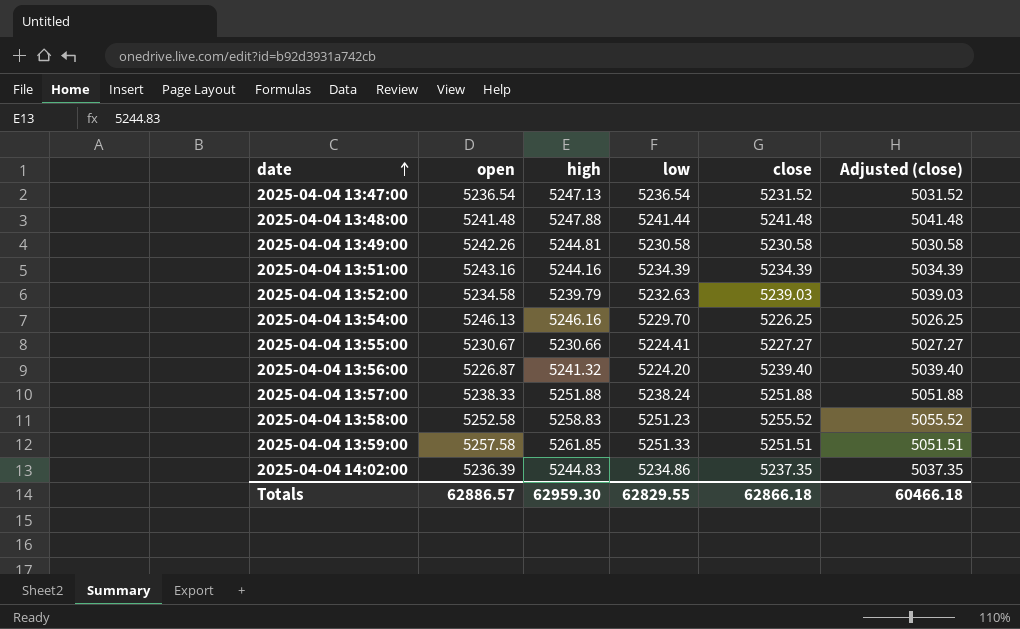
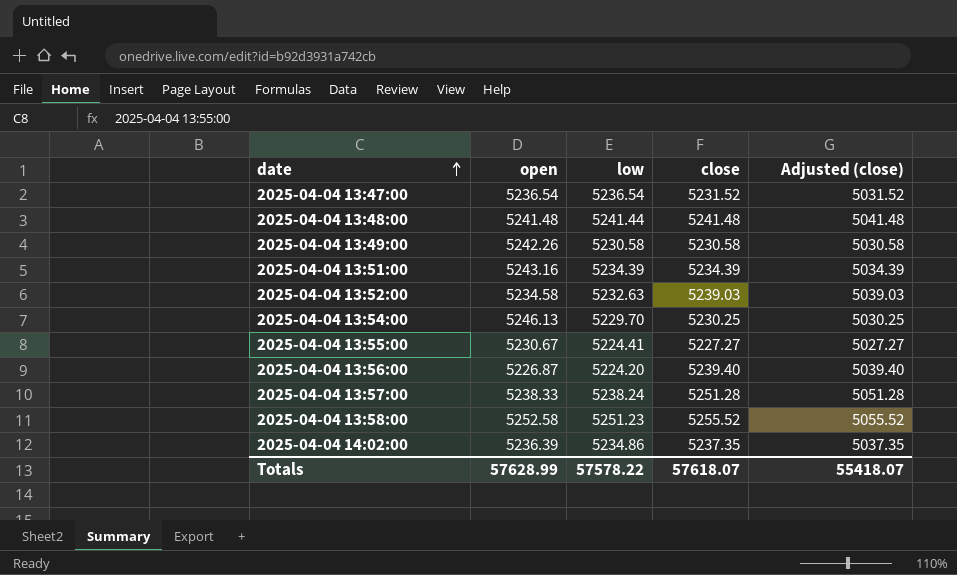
column high | position: 3 -> none
row 2025-04-04 13:59:00: 5257.58 | 5261.85 | 5251.33 | 5251.51 | 5051.51 -> none
2025-04-04 13:54:00 | close: 5226.25 -> 5230.25
2025-04-04 13:54:00 | Adjusted (close): 5026.25 -> 5030.25
2025-04-04 13:57:00 | close: 5251.88 -> 5251.28
2025-04-04 13:57:00 | Adjusted (close): 5051.88 -> 5051.28
Totals | open: 62886.57 -> 57628.99
Totals | low: 62829.55 -> 57578.22
Totals | close: 62866.18 -> 57618.07
Totals | Adjusted (close): 60466.18 -> 55418.07

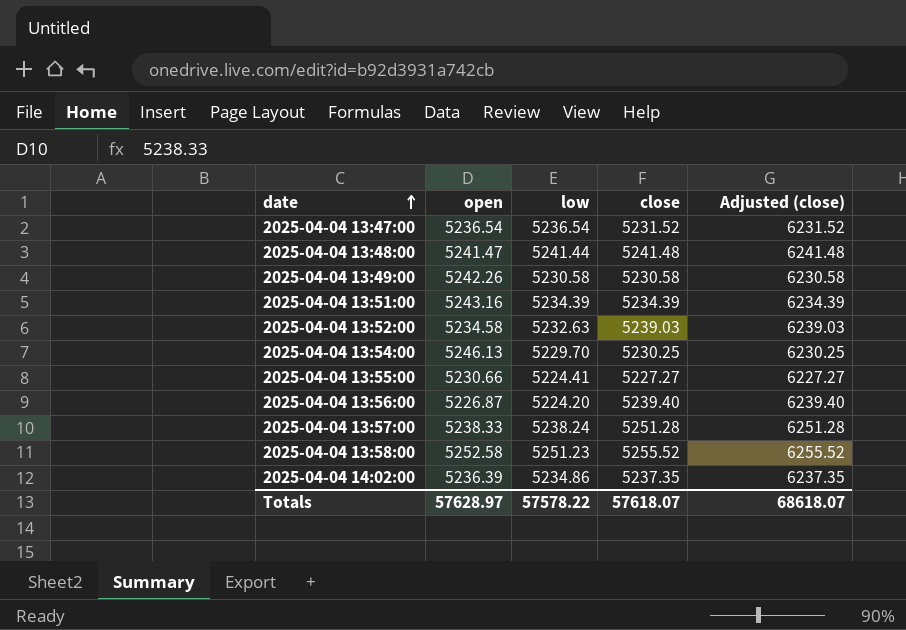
column Adjusted (close) | formula: [close] - 200 -> [close] + 1000
2025-04-04 13:48:00 | open: 5241.48 -> 5241.47
2025-04-04 13:55:00 | open: 5230.67 -> 5230.66
Totals | open: 57628.99 -> 57628.97
Totals | Adjusted (close): 55418.07 -> 68618.07

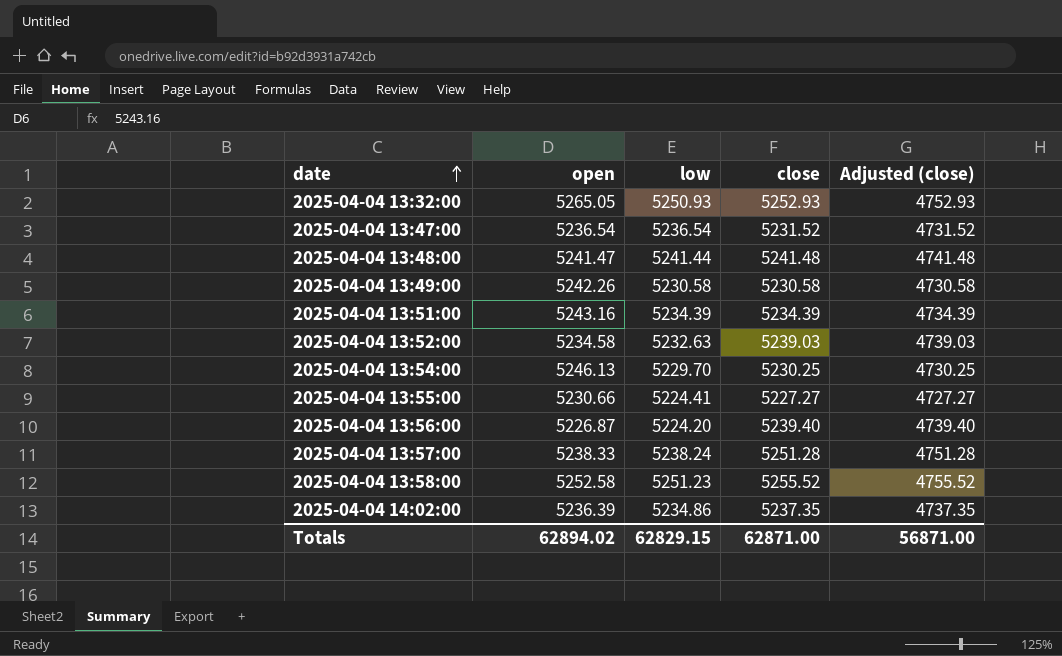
column Adjusted (close) | formula: [close] + 1000 -> [close] - 500
row 2025-04-04 13:32:00: none -> 5265.05 | 5250.93 | 5252.93 | 4752.93
Totals | open: 57628.97 -> 62894.02
Totals | low: 57578.22 -> 62829.15
Totals | close: 57618.07 -> 62871.00
Totals | Adjusted (close): 68618.07 -> 56871.00

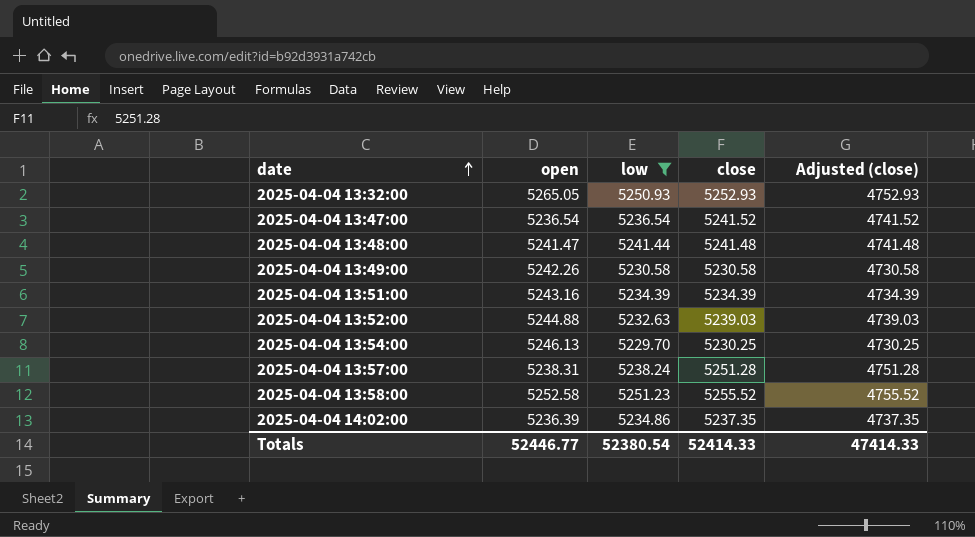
filter: none -> low >= 5229.70
2025-04-04 13:47:00 | close: 5231.52 -> 5241.52
2025-04-04 13:47:00 | Adjusted (close): 4731.52 -> 4741.52
2025-04-04 13:52:00 | open: 5234.58 -> 5244.88
2025-04-04 13:57:00 | open: 5238.33 -> 5238.31
Totals | open: 62894.02 -> 52446.77
Totals | low: 62829.15 -> 52380.54
Totals | close: 62871.00 -> 52414.33
Totals | Adjusted (close): 56871.00 -> 47414.33

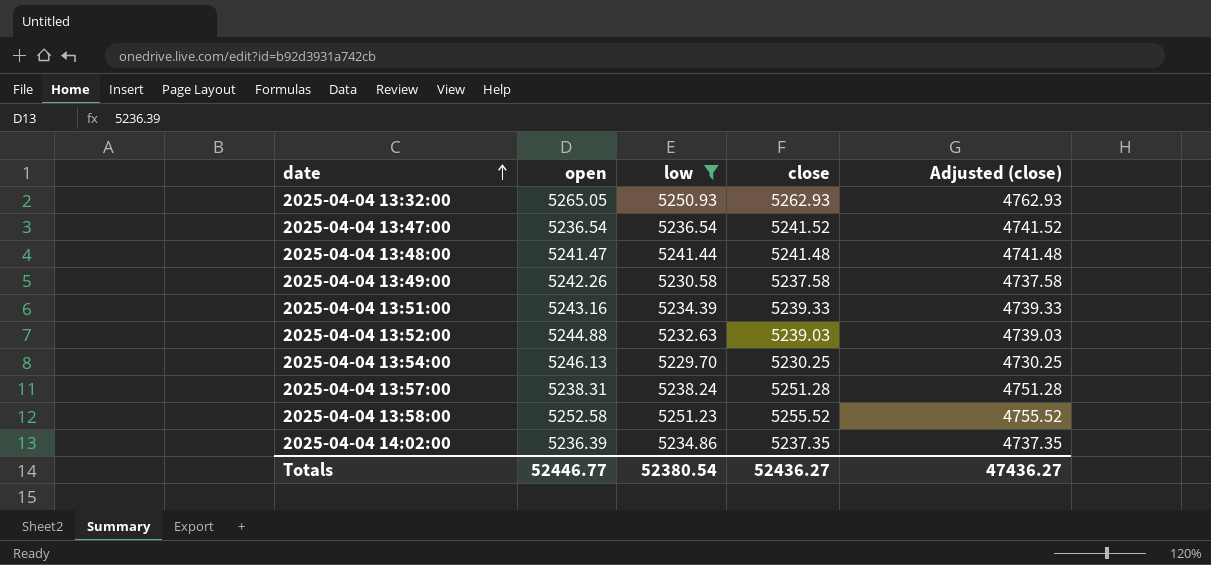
2025-04-04 13:32:00 | close: 5252.93 -> 5262.93
2025-04-04 13:32:00 | Adjusted (close): 4752.93 -> 4762.93
2025-04-04 13:49:00 | close: 5230.58 -> 5237.58
2025-04-04 13:49:00 | Adjusted (close): 4730.58 -> 4737.58
2025-04-04 13:51:00 | close: 5234.39 -> 5239.33
2025-04-04 13:51:00 | Adjusted (close): 4734.39 -> 4739.33
Totals | close: 52414.33 -> 52436.27
Totals | Adjusted (close): 47414.33 -> 47436.27

